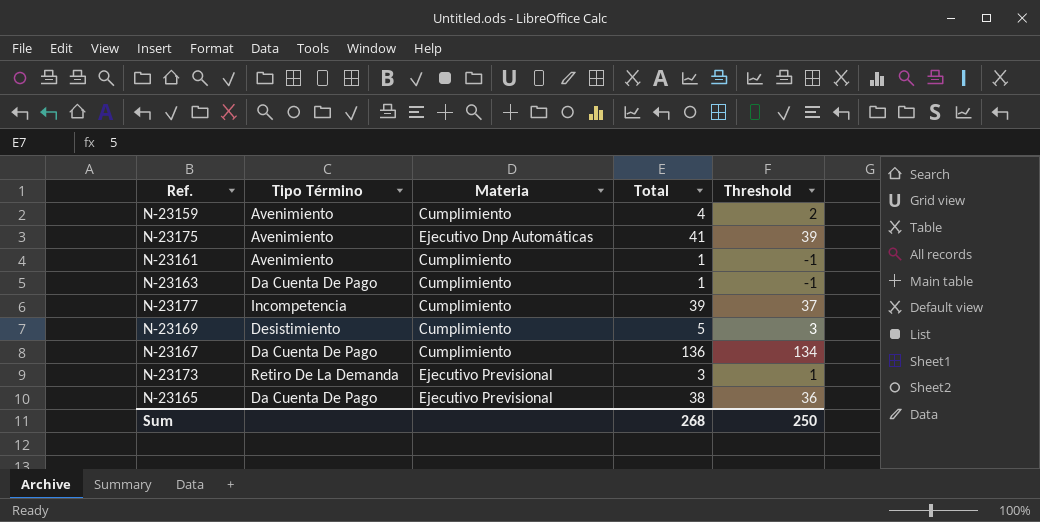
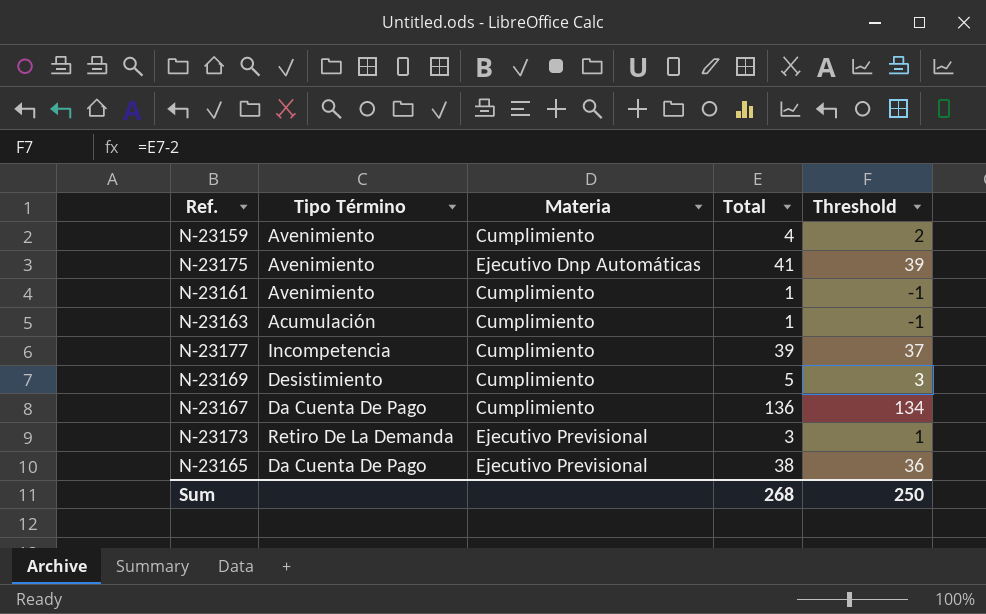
N-23163 | Tipo Término: Da Cuenta De Pago -> Acumulación

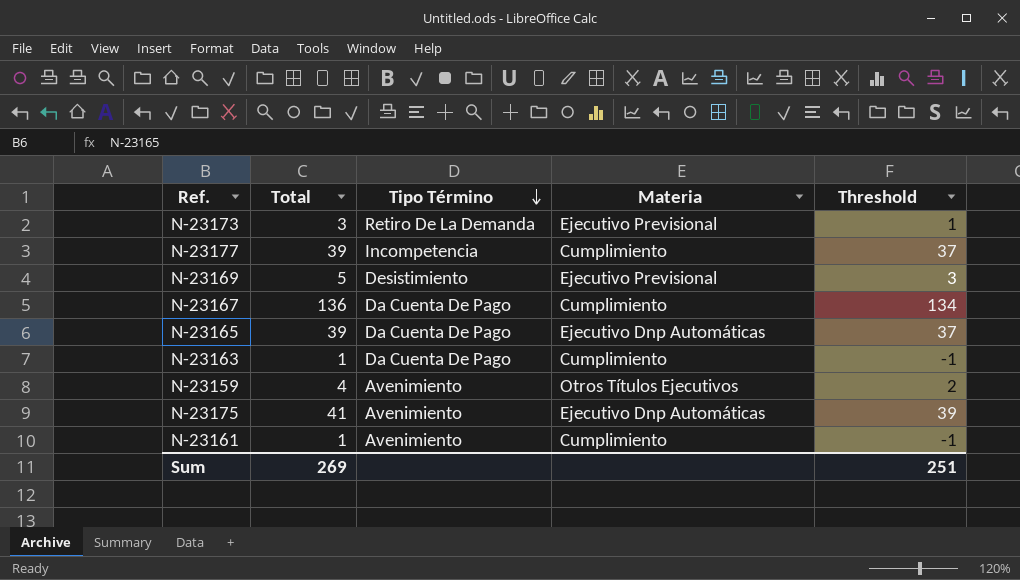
row order: none -> Tipo Término descending
column Total | position: 4 -> 2
N-23169 | Materia: Cumplimiento -> Ejecutivo Previsional
N-23165 | Total: 38 -> 39
N-23165 | Materia: Ejecutivo Previsional -> Ejecutivo Dnp Automáticas
N-23165 | Threshold: 36 -> 37
N-23163 | Tipo Término: Acumulación -> Da Cuenta De Pago
N-23159 | Materia: Cumplimiento -> Otros Títulos Ejecutivos
Sum | Total: 268 -> 269
Sum | Threshold: 250 -> 251

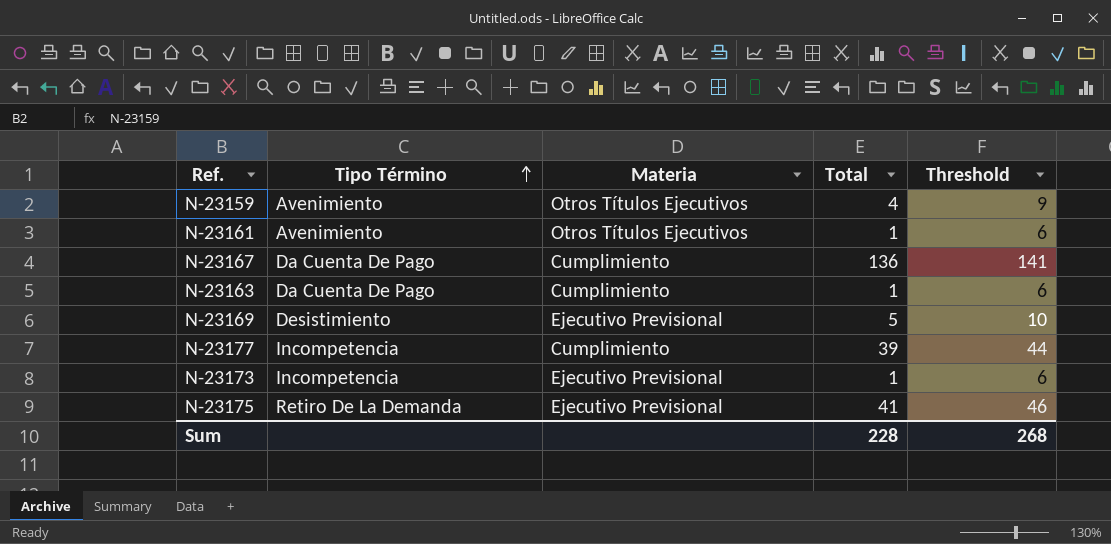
row order: Tipo Término descending -> Tipo Término ascending
column Total | position: 2 -> 4
column Threshold | formula: [Total] - 2 -> [Total] + 5
row N-23165: 39 | Da Cuenta De Pago | Ejecutivo Dnp Automáticas | 37 -> none
N-23161 | Materia: Cumplimiento -> Otros Títulos Ejecutivos
N-23173 | Tipo Término: Retiro De La Demanda -> Incompetencia
N-23173 | Total: 3 -> 1
N-23175 | Tipo Término: Avenimiento -> Retiro De La Demanda
N-23175 | Materia: Ejecutivo Dnp Automáticas -> Ejecutivo Previsional
Sum | Total: 269 -> 228
Sum | Threshold: 251 -> 268

